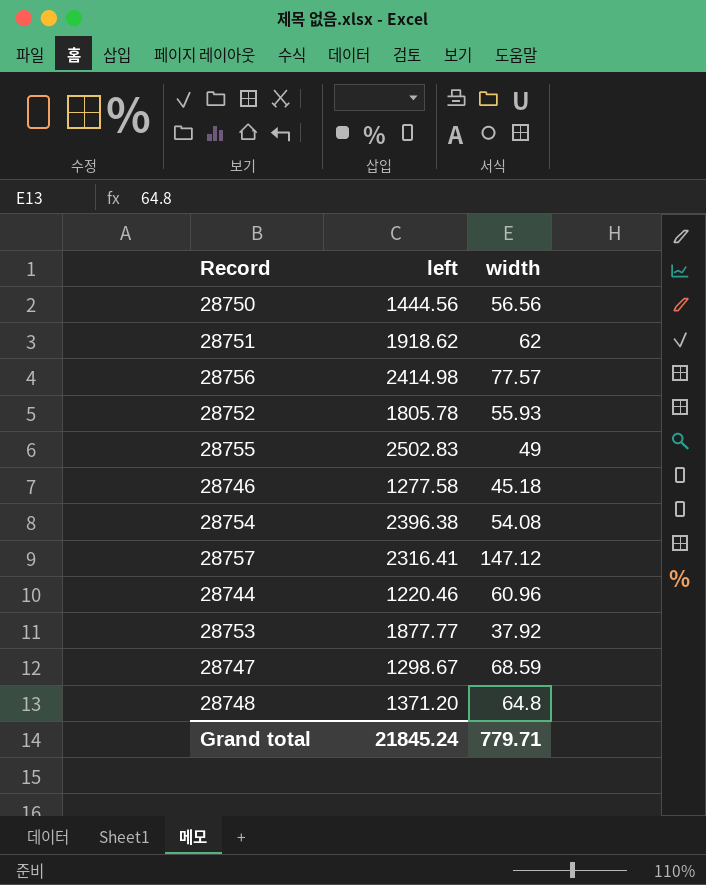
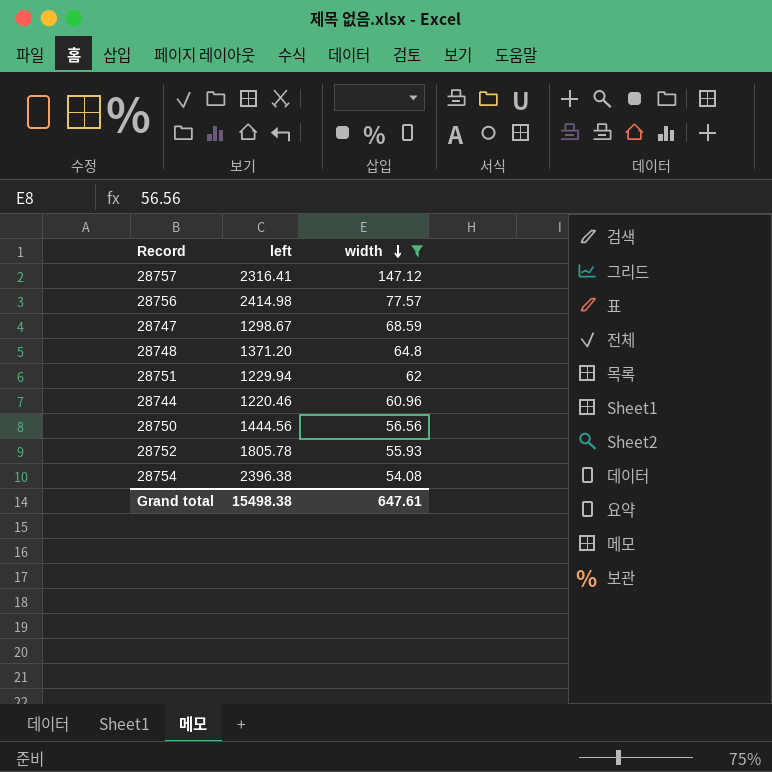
filter: none -> width >= 54.08
row order: none -> width descending
28751 | left: 1918.62 -> 1229.94
Grand total | left: 21845.24 -> 15498.38
Grand total | width: 779.71 -> 647.61

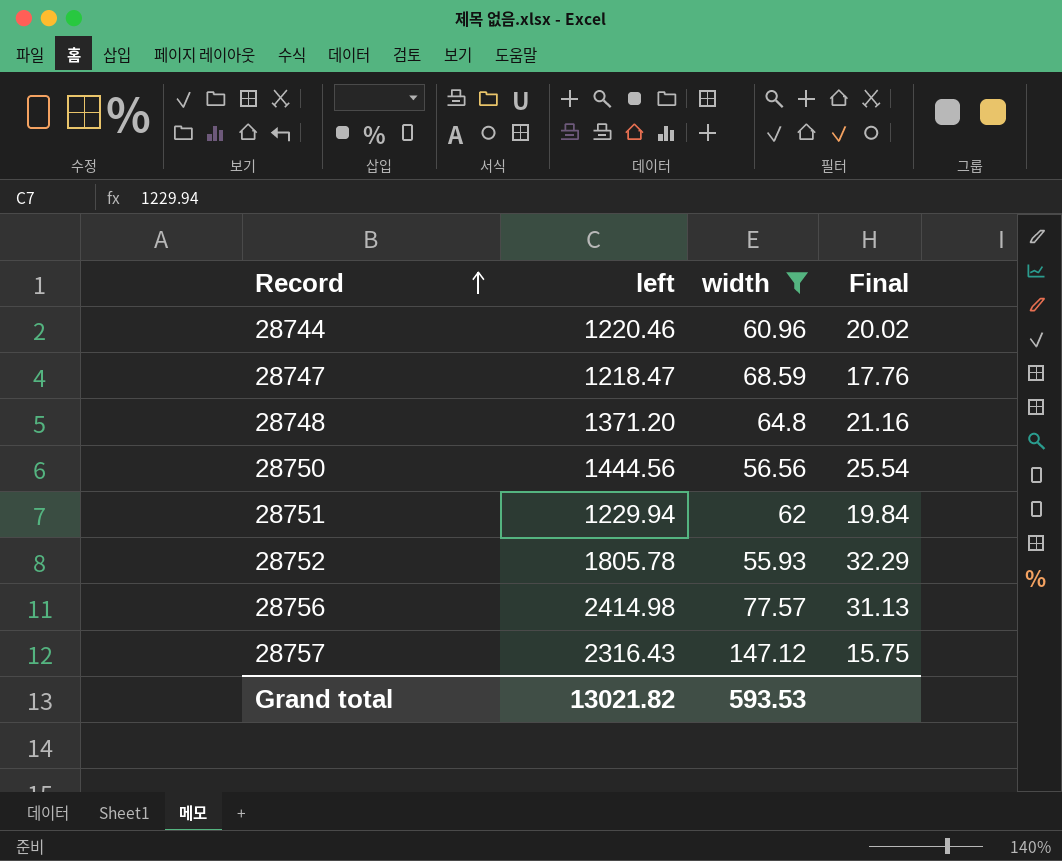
row order: width descending -> Record ascending
column Final | formula: none -> [left] / [width]
row 28754: 2396.38 | 54.08 -> none
28747 | left: 1298.67 -> 1218.47
28757 | left: 2316.41 -> 2316.43
Grand total | left: 15498.38 -> 13021.82
Grand total | width: 647.61 -> 593.53

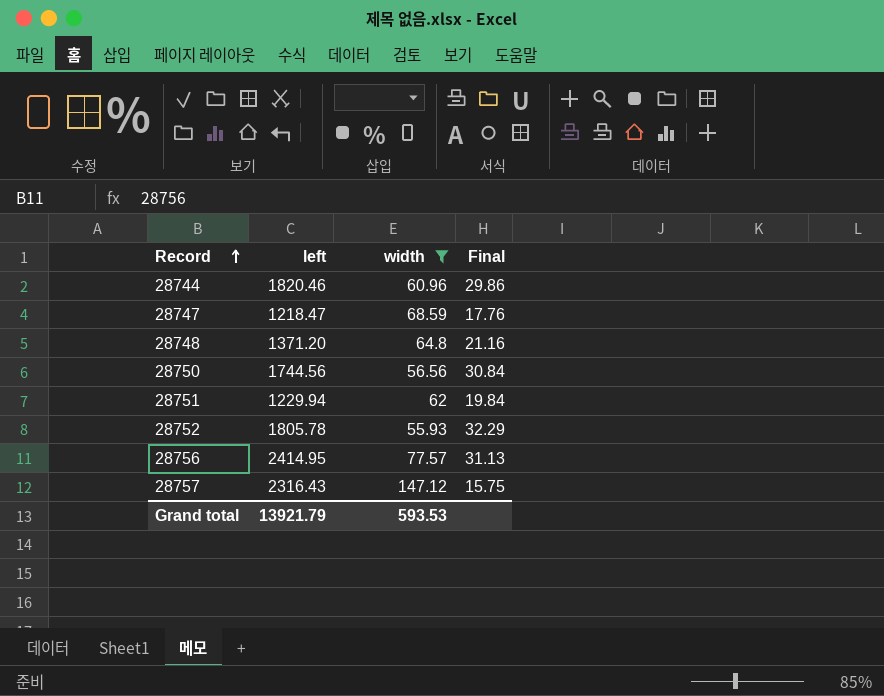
28744 | left: 1220.46 -> 1820.46
28744 | Final: 20.02 -> 29.86
28750 | left: 1444.56 -> 1744.56
28750 | Final: 25.54 -> 30.84
28756 | left: 2414.98 -> 2414.95
Grand total | left: 13021.82 -> 13921.79

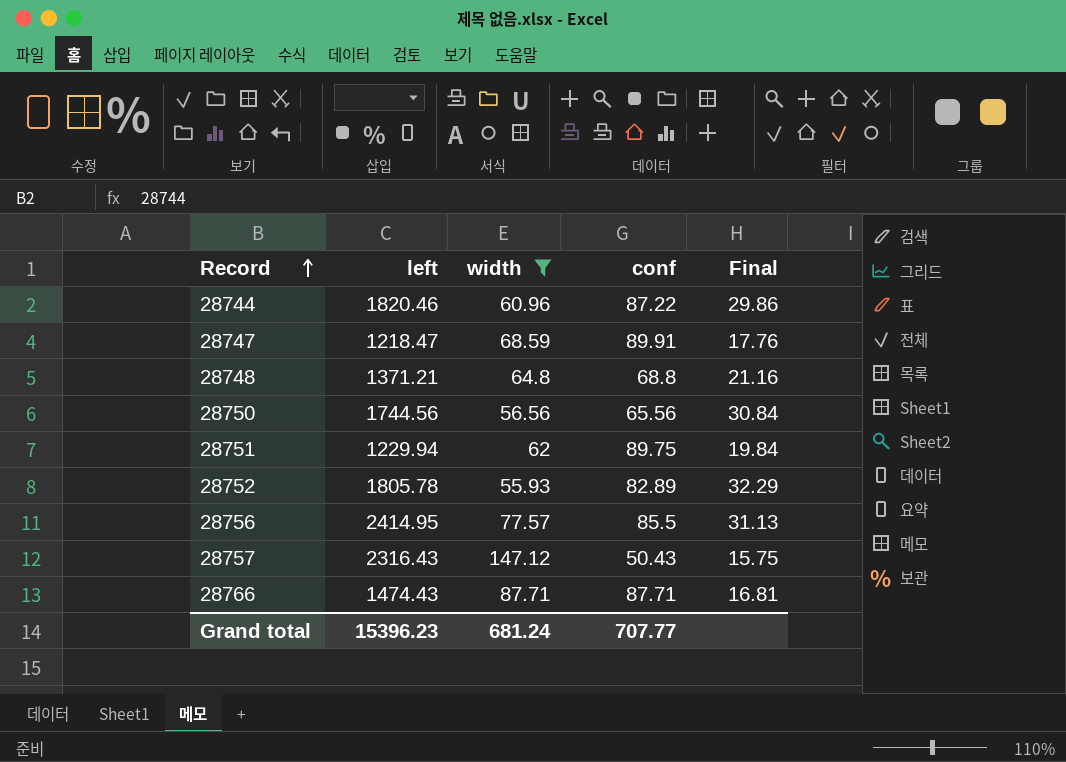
column conf | position: none -> 4
28748 | left: 1371.20 -> 1371.21
row 28766: none -> 1474.43 | 87.71 | 87.71 | 16.81
Grand total | left: 13921.79 -> 15396.23
Grand total | width: 593.53 -> 681.24

